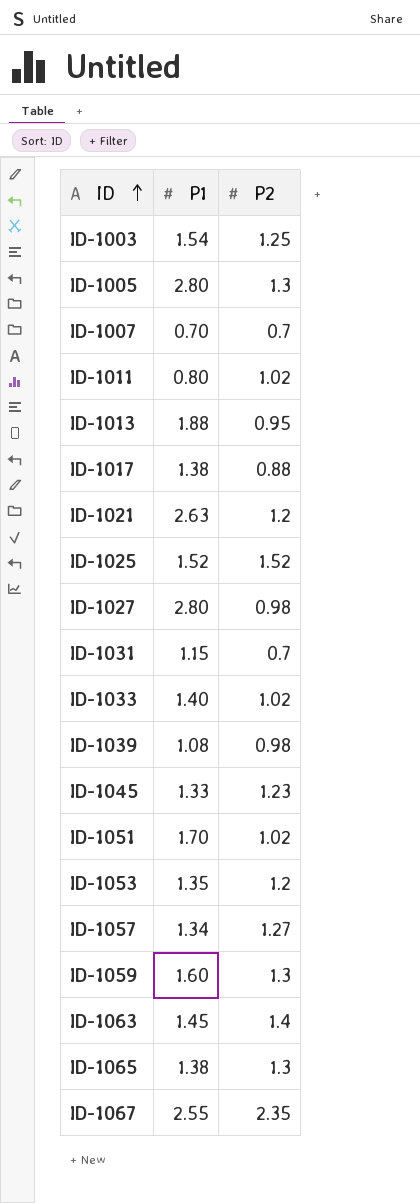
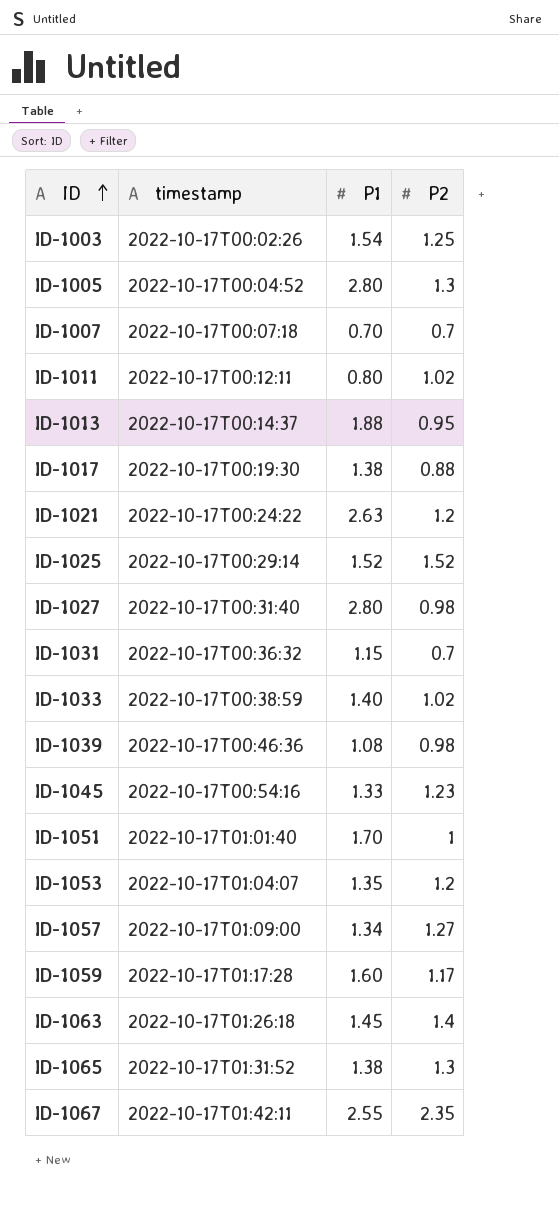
column timestamp | position: none -> 2
ID-1051 | P2: 1.02 -> 1
ID-1059 | P2: 1.3 -> 1.17

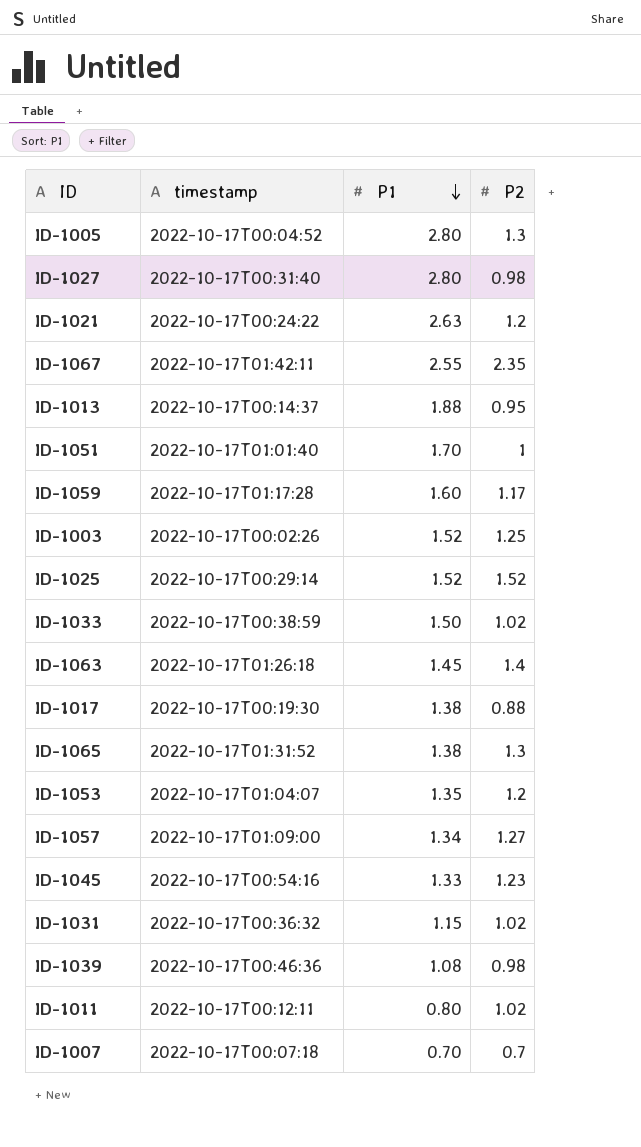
row order: ID ascending -> P1 descending
ID-1003 | P1: 1.54 -> 1.52
ID-1033 | P1: 1.40 -> 1.50
ID-1031 | P2: 0.7 -> 1.02

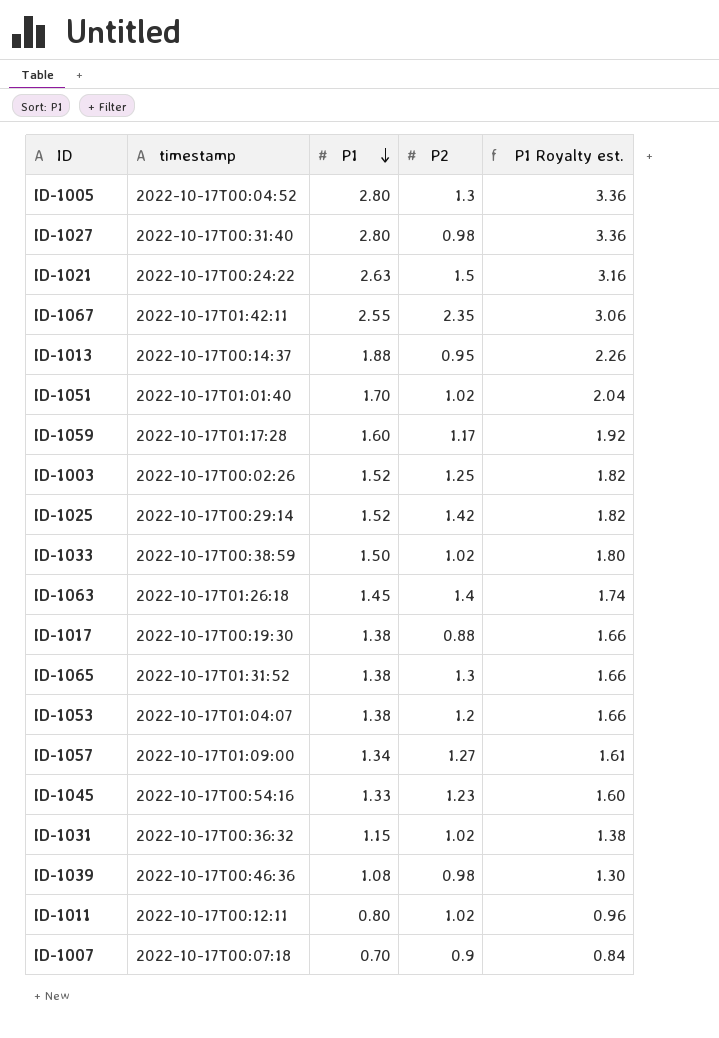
column P1 Royalty est. | formula: none -> [P1] * 1.2
ID-1021 | P2: 1.2 -> 1.5
ID-1051 | P2: 1 -> 1.02
ID-1025 | P2: 1.52 -> 1.42
ID-1053 | P1: 1.35 -> 1.38
ID-1007 | P2: 0.7 -> 0.9

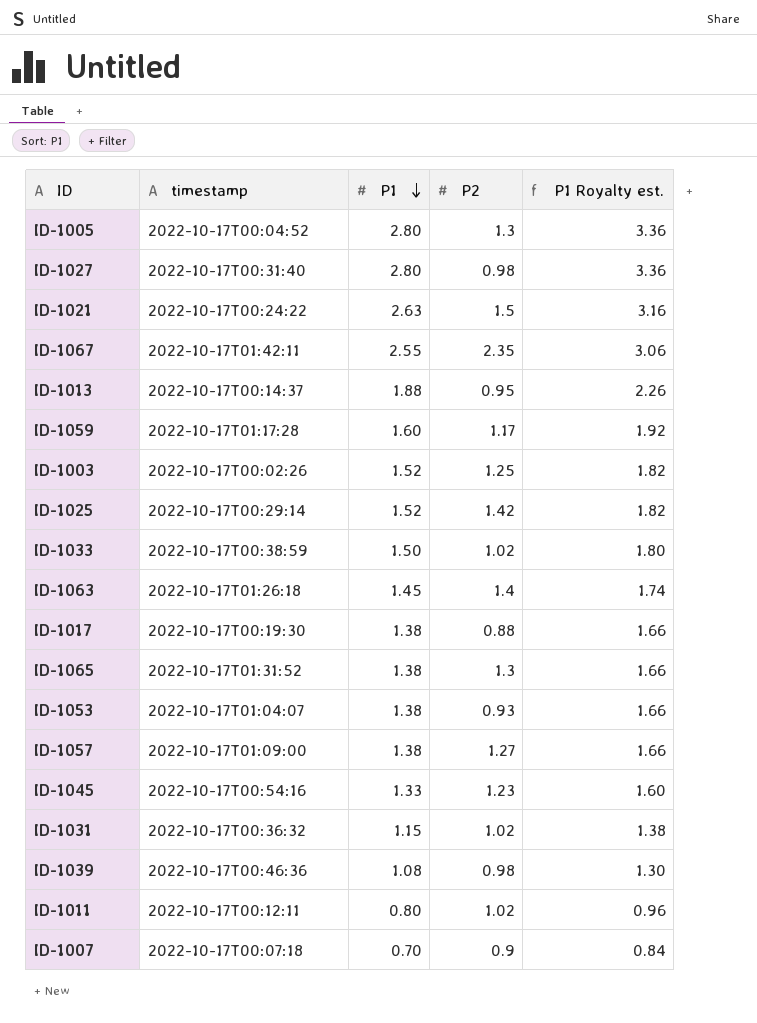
row ID-1051: 2022-10-17T01:01:40 | 1.70 | 1.02 | 2.04 -> none
ID-1053 | P2: 1.2 -> 0.93
ID-1057 | P1: 1.34 -> 1.38
ID-1057 | P1 Royalty est.: 1.61 -> 1.66

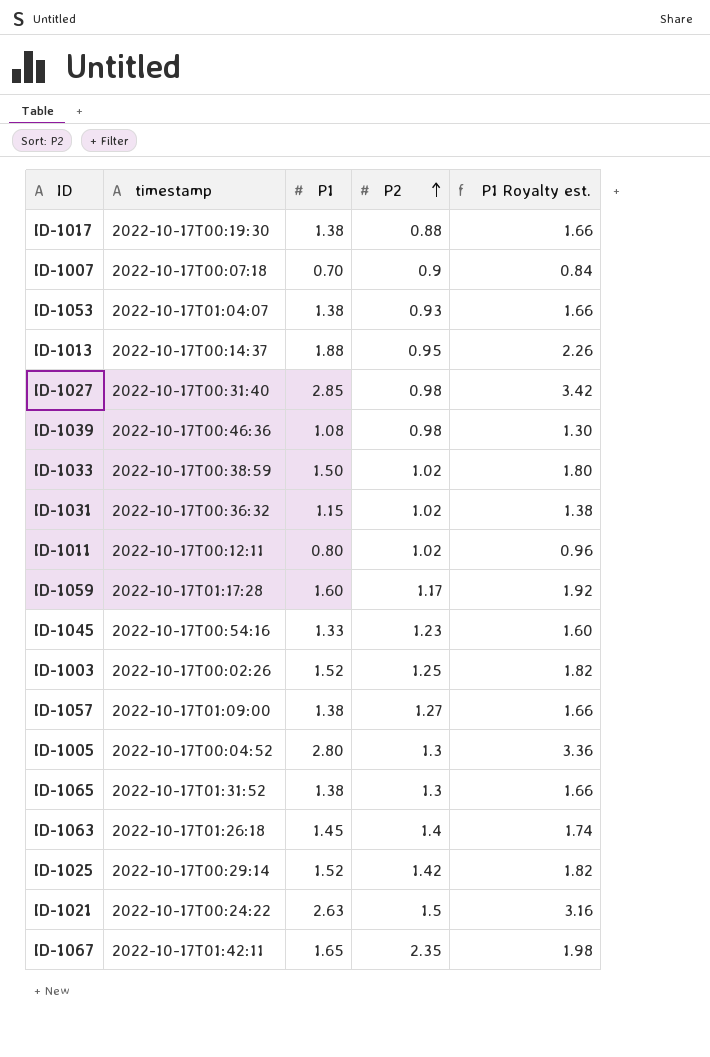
row order: P1 descending -> P2 ascending
ID-1027 | P1: 2.80 -> 2.85
ID-1027 | P1 Royalty est.: 3.36 -> 3.42
ID-1067 | P1: 2.55 -> 1.65
ID-1067 | P1 Royalty est.: 3.06 -> 1.98

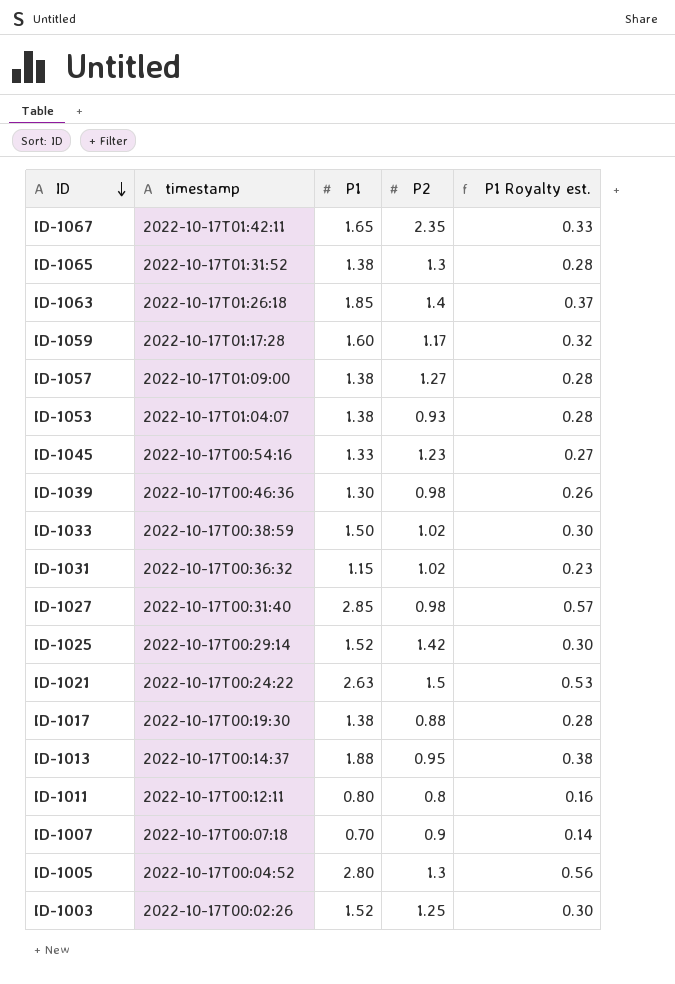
row order: P2 ascending -> ID descending
column P1 Royalty est. | formula: [P1] * 1.2 -> [P1] * 0.2
ID-1063 | P1: 1.45 -> 1.85
ID-1039 | P1: 1.08 -> 1.30
ID-1011 | P2: 1.02 -> 0.8

